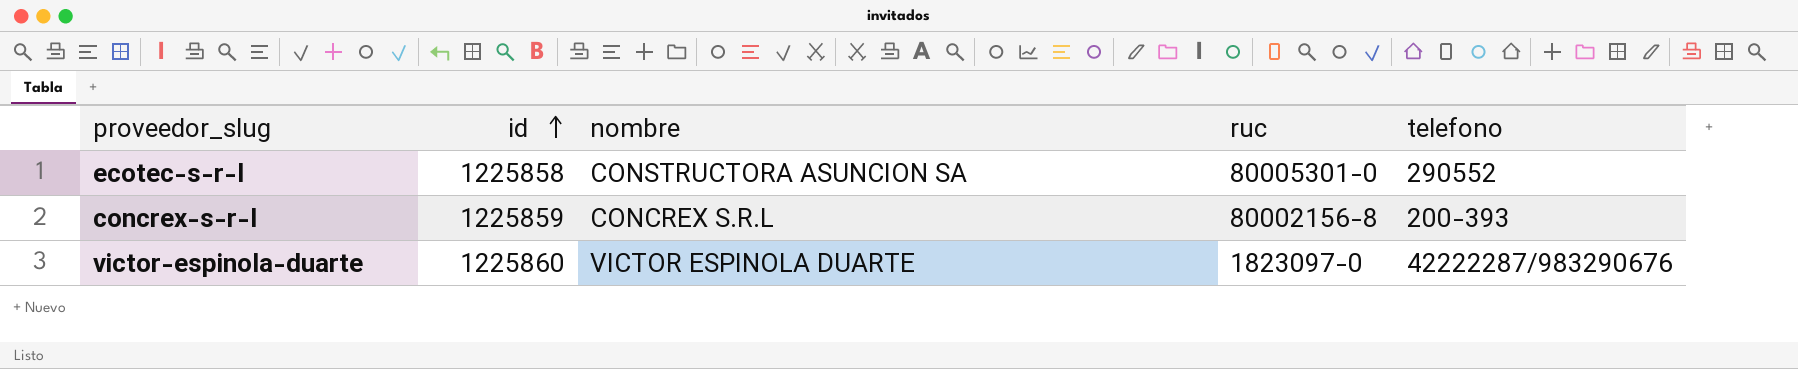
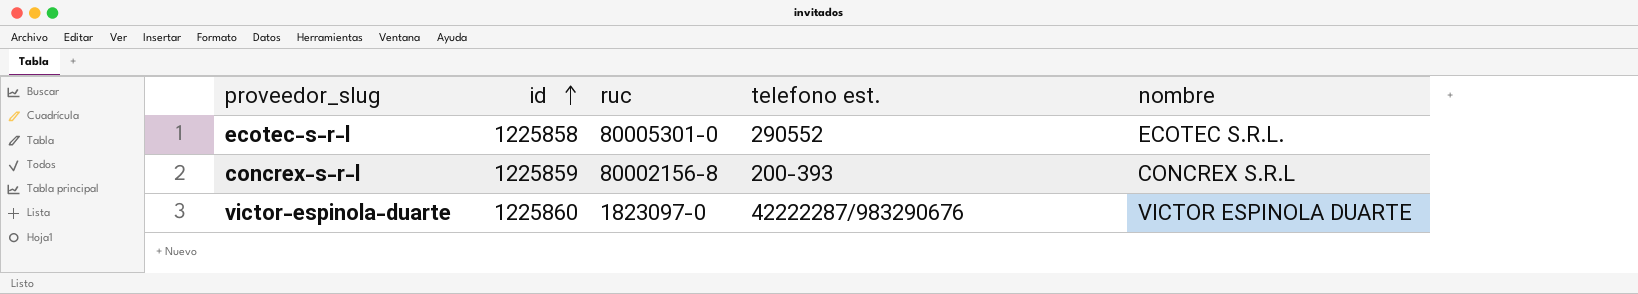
column name: telefono -> telefono est.
column nombre | position: 3 -> 5
ecotec-s-r-l | nombre: CONSTRUCTORA ASUNCION SA -> ECOTEC S.R.L.

